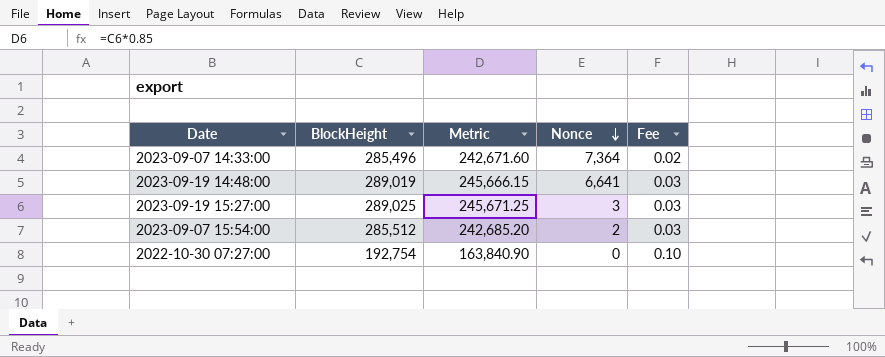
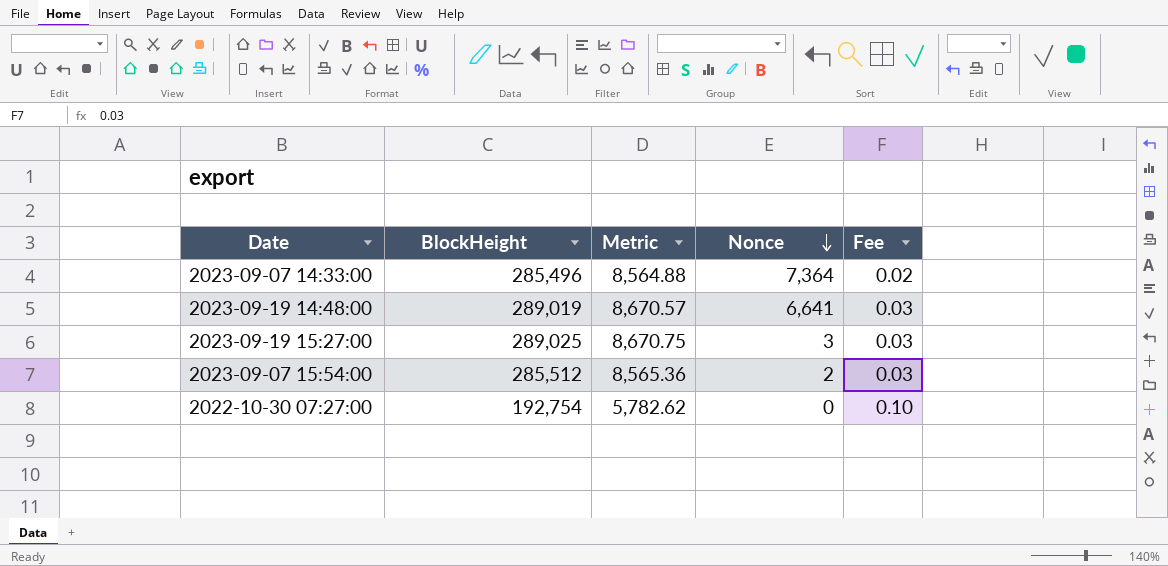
column Metric | formula: [BlockHeight] * 0.85 -> [BlockHeight] * 0.03

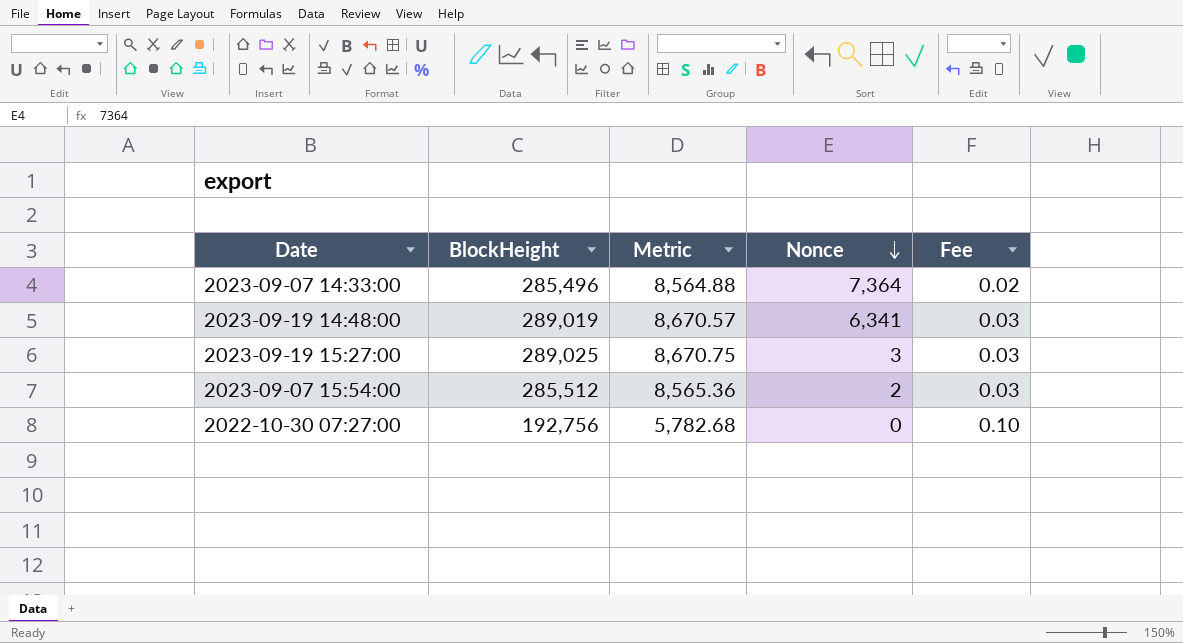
2023-09-19 14:48:00 | Nonce: 6,641 -> 6,341
2022-10-30 07:27:00 | BlockHeight: 192,754 -> 192,756
2022-10-30 07:27:00 | Metric: 5,782.62 -> 5,782.68

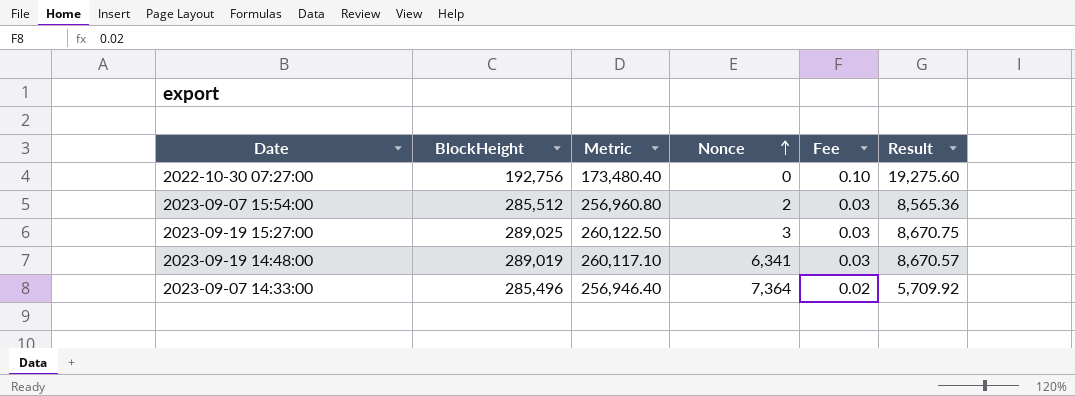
row order: Nonce descending -> Nonce ascending
column Metric | formula: [BlockHeight] * 0.03 -> [BlockHeight] * 0.9
column Result | formula: none -> [BlockHeight] * [Fee]

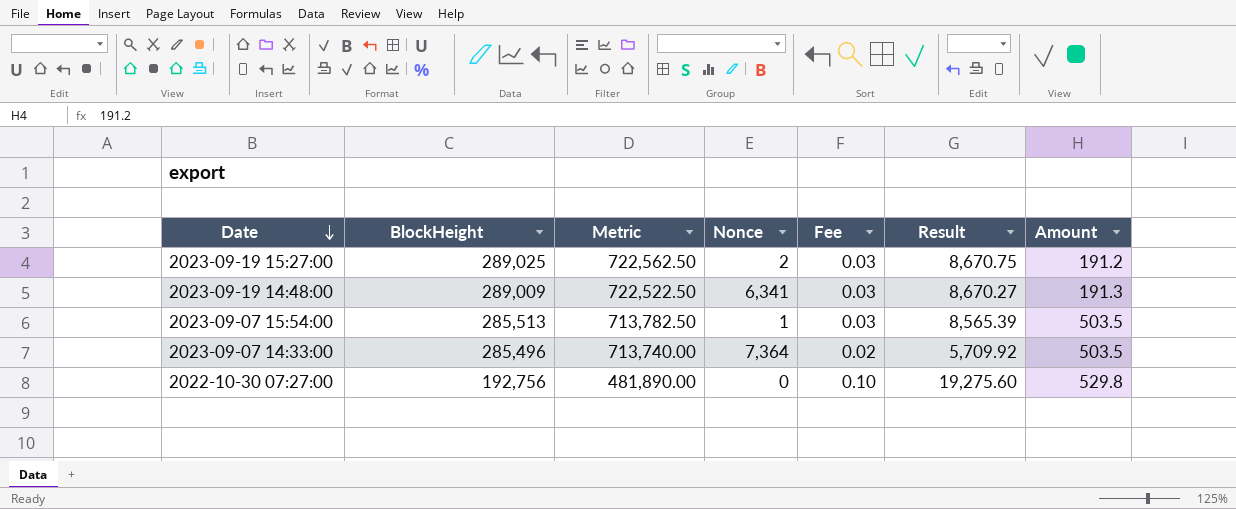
row order: Nonce ascending -> Date descending
column Metric | formula: [BlockHeight] * 0.9 -> [BlockHeight] * 2.5
column Amount | position: none -> 7
2023-09-19 15:27:00 | Nonce: 3 -> 2
2023-09-19 14:48:00 | BlockHeight: 289,019 -> 289,009
2023-09-19 14:48:00 | Result: 8,670.57 -> 8,670.27
2023-09-07 15:54:00 | BlockHeight: 285,512 -> 285,513
2023-09-07 15:54:00 | Nonce: 2 -> 1
2023-09-07 15:54:00 | Result: 8,565.36 -> 8,565.39

